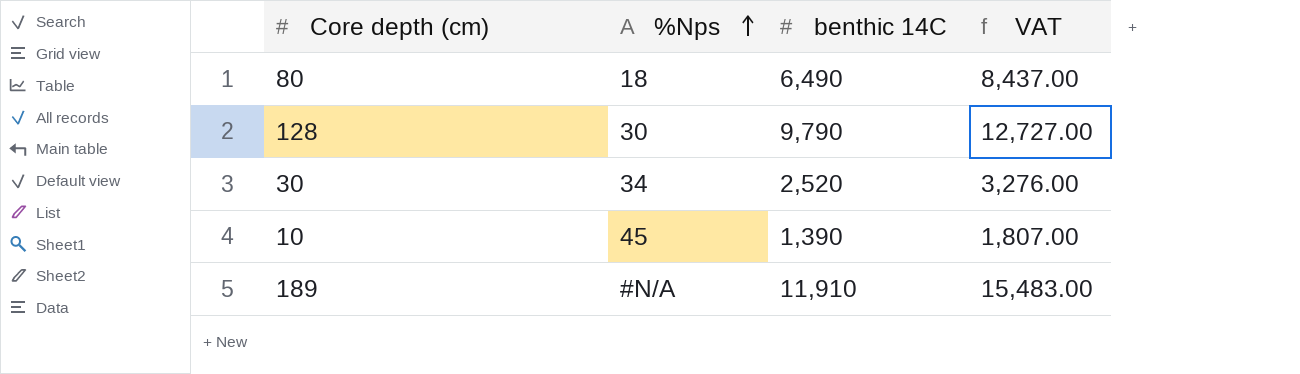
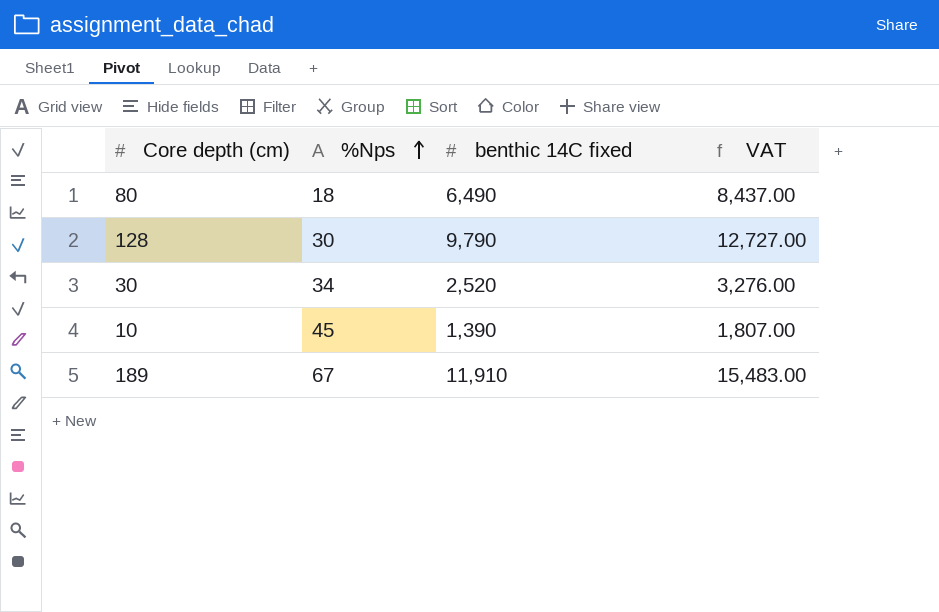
column name: benthic 14C -> benthic 14C fixed
189 | %Nps: #N/A -> 67

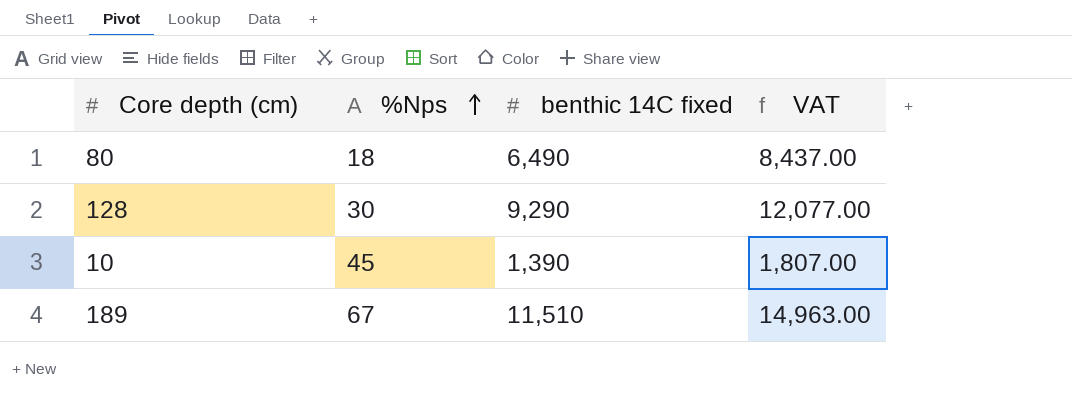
row 30: 34 | 2,520 | 3,276.00 -> none
128 | benthic 14C fixed: 9,790 -> 9,290
128 | VAT: 12,727.00 -> 12,077.00
189 | benthic 14C fixed: 11,910 -> 11,510
189 | VAT: 15,483.00 -> 14,963.00

